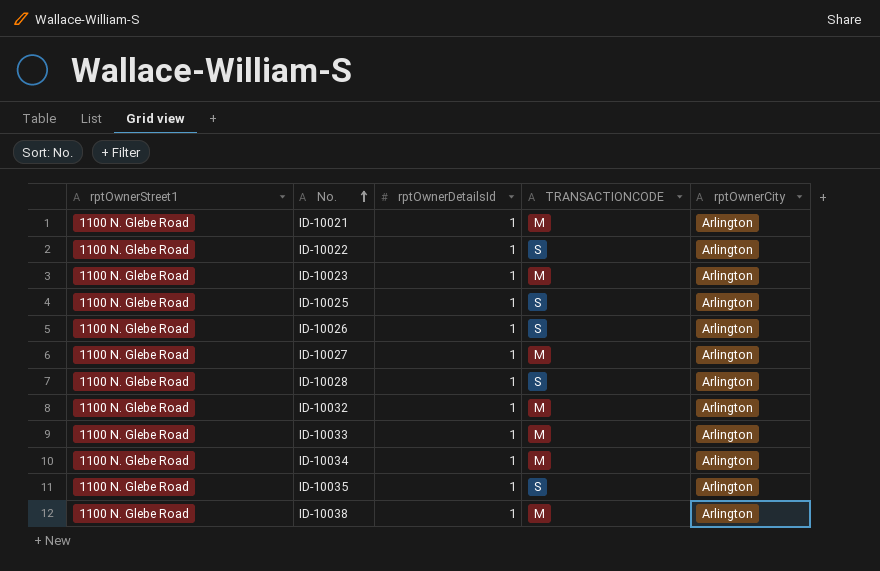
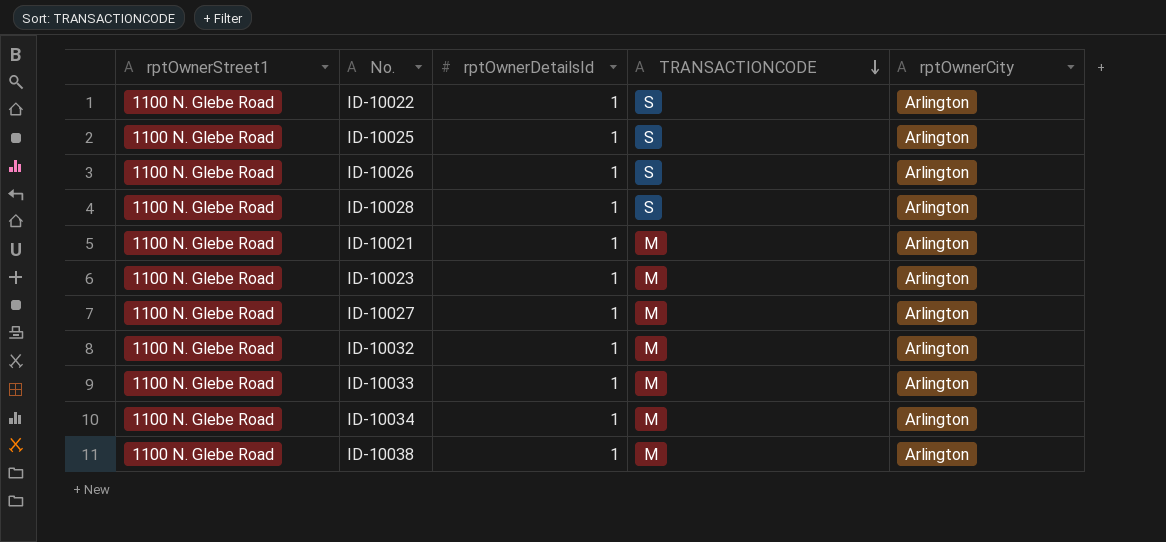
row order: No. ascending -> TRANSACTIONCODE descending
row ID-10035: 1100 N. Glebe Road | 1 | S | Arlington -> none

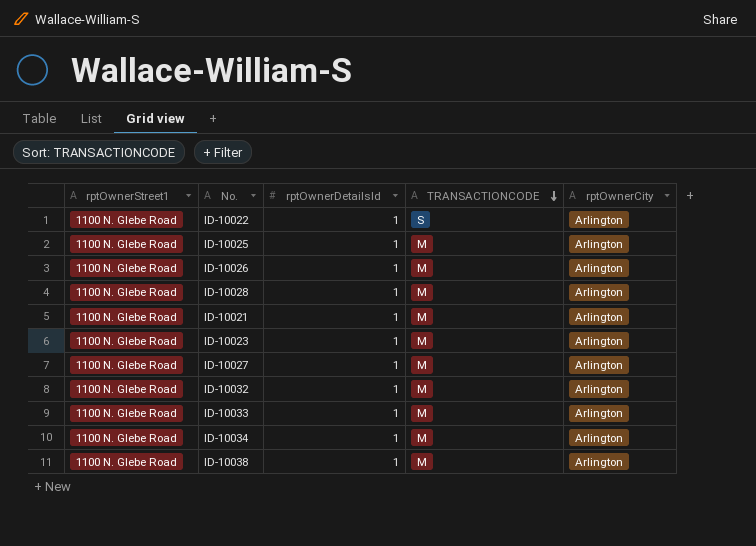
ID-10025 | TRANSACTIONCODE: S -> M
ID-10026 | TRANSACTIONCODE: S -> M
ID-10028 | TRANSACTIONCODE: S -> M

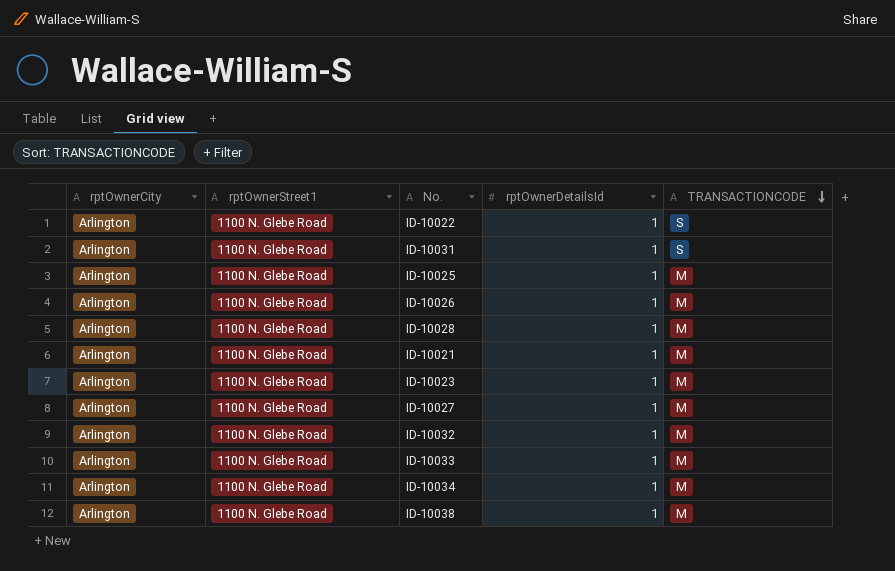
column rptOwnerCity | position: 5 -> 1
row ID-10031: none -> Arlington | 1100 N. Glebe Road | 1 | S

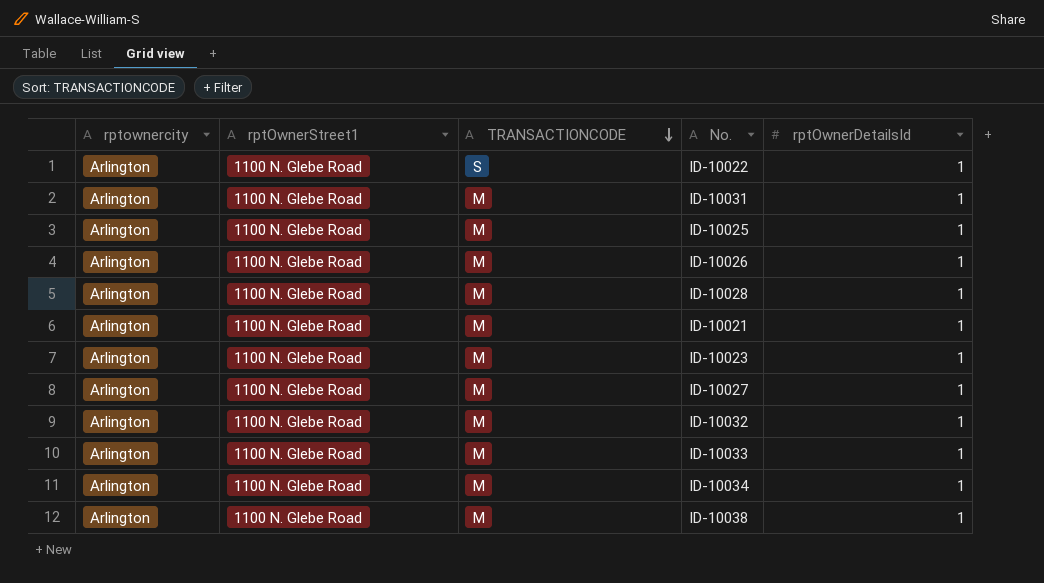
column name: rptOwnerCity -> rptownercity
column TRANSACTIONCODE | position: 5 -> 3
ID-10031 | TRANSACTIONCODE: S -> M

